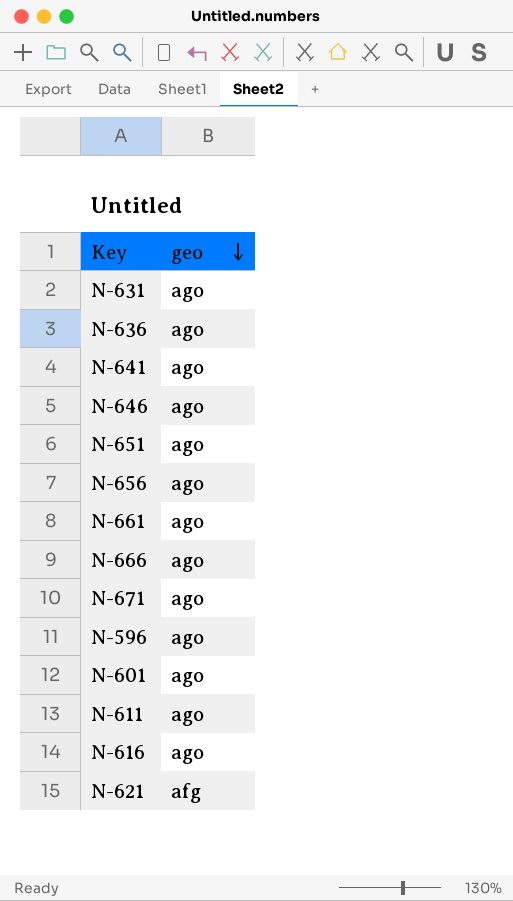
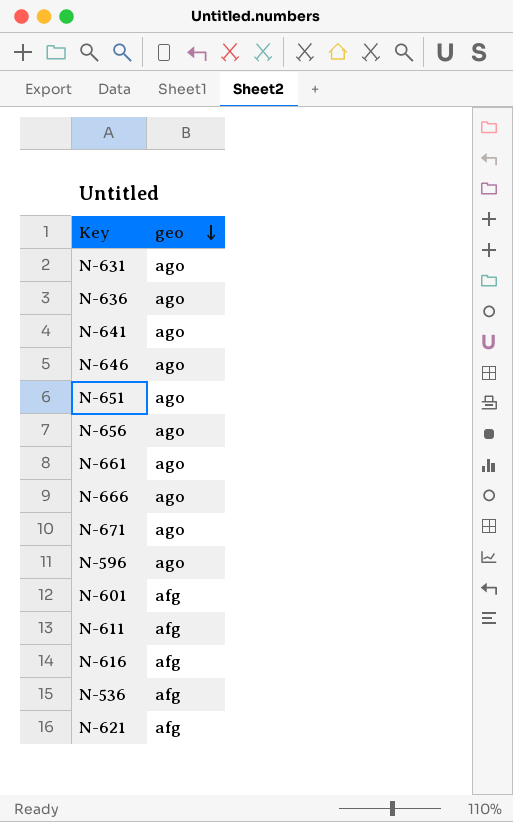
N-601 | geo: ago -> afg
N-611 | geo: ago -> afg
N-616 | geo: ago -> afg
row N-536: none -> afg

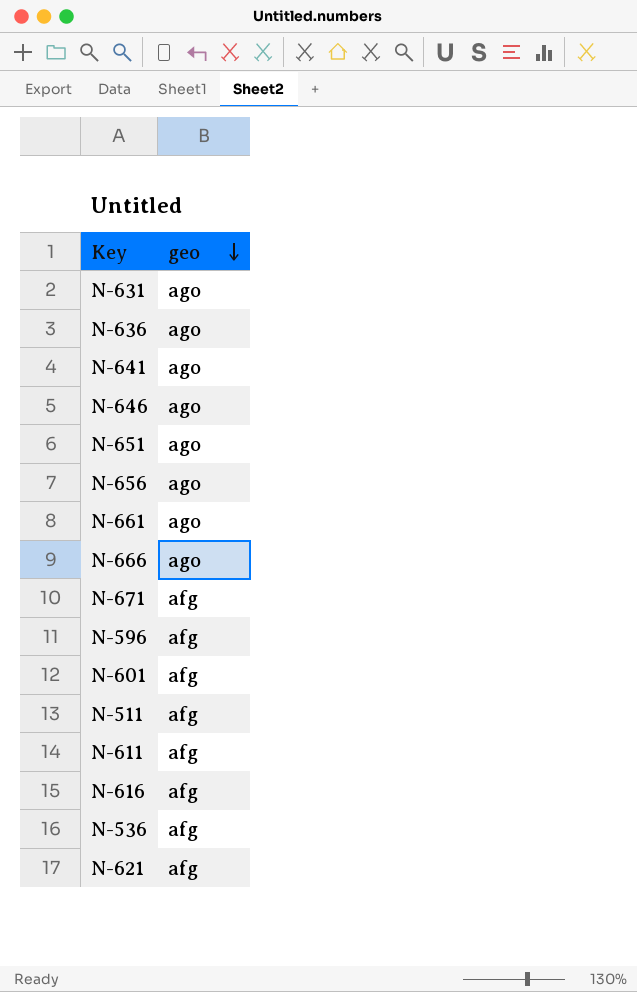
N-671 | geo: ago -> afg
N-596 | geo: ago -> afg
row N-511: none -> afg

